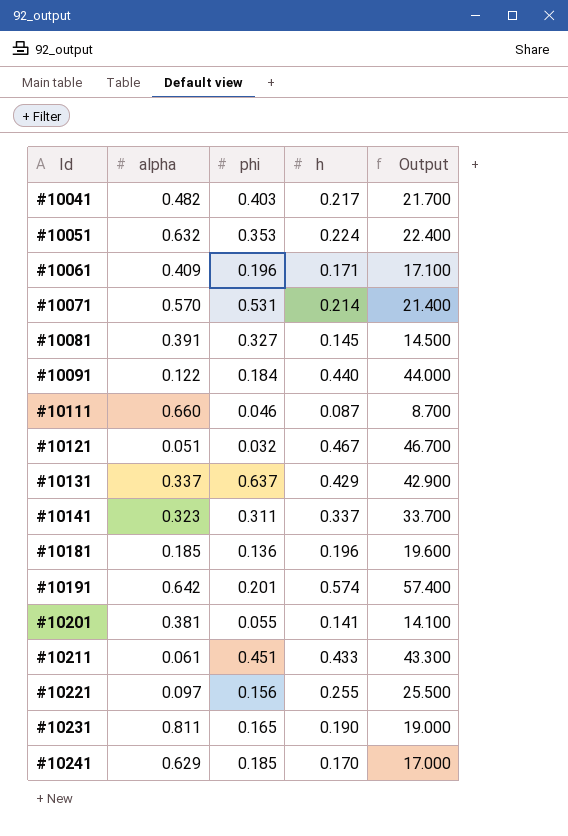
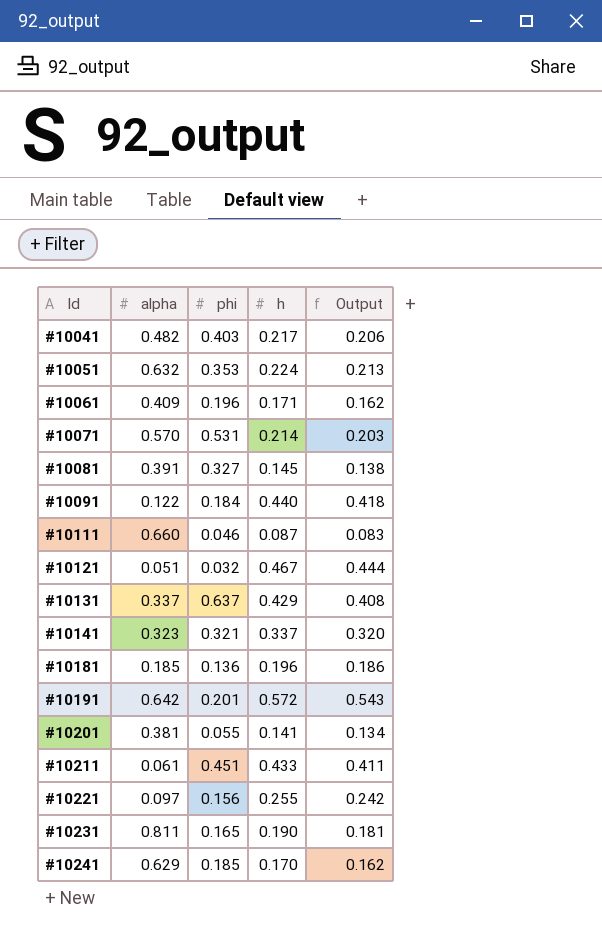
column Output | formula: [h] * 100 -> [h] * 0.95
#10141 | phi: 0.311 -> 0.321
#10191 | h: 0.574 -> 0.572

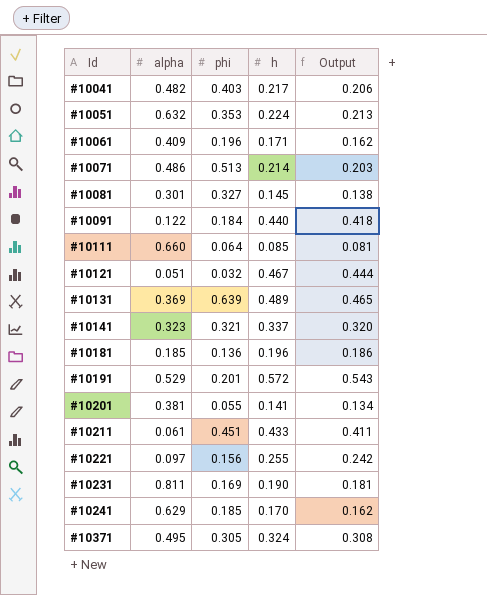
#10071 | alpha: 0.570 -> 0.486
#10071 | phi: 0.531 -> 0.513
#10081 | alpha: 0.391 -> 0.301
#10111 | phi: 0.046 -> 0.064
#10111 | h: 0.087 -> 0.085
#10111 | Output: 0.083 -> 0.081
#10131 | alpha: 0.337 -> 0.369
#10131 | phi: 0.637 -> 0.639
#10131 | h: 0.429 -> 0.489
#10131 | Output: 0.408 -> 0.465
#10191 | alpha: 0.642 -> 0.529
#10231 | phi: 0.165 -> 0.169
row #10371: none -> 0.495 | 0.305 | 0.324 | 0.308

